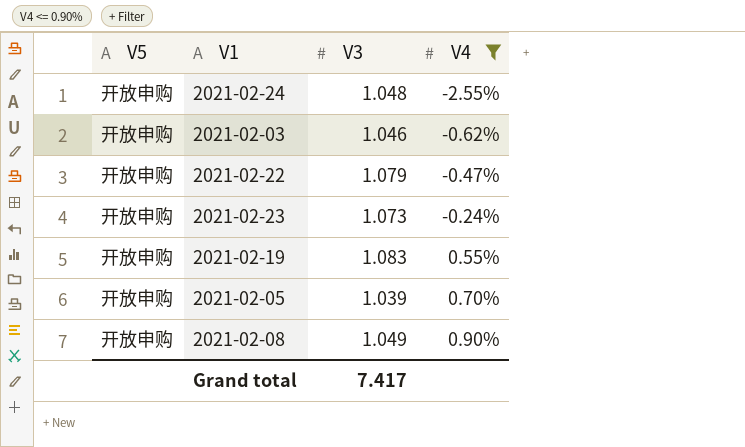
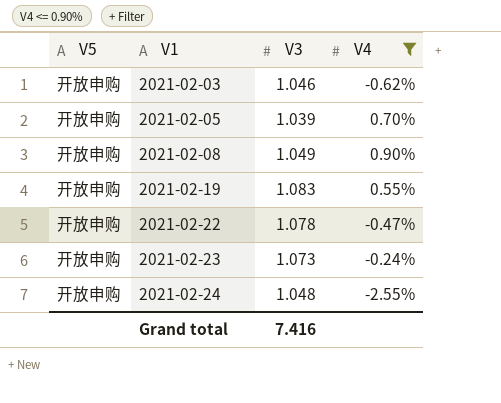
row order: V4 ascending -> V1 ascending
2021-02-22 | V3: 1.079 -> 1.078
Grand total | V3: 7.417 -> 7.416

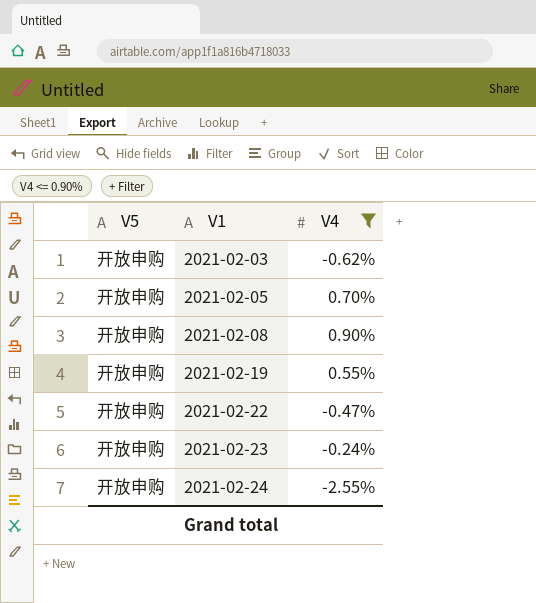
column V3 | position: 3 -> none

